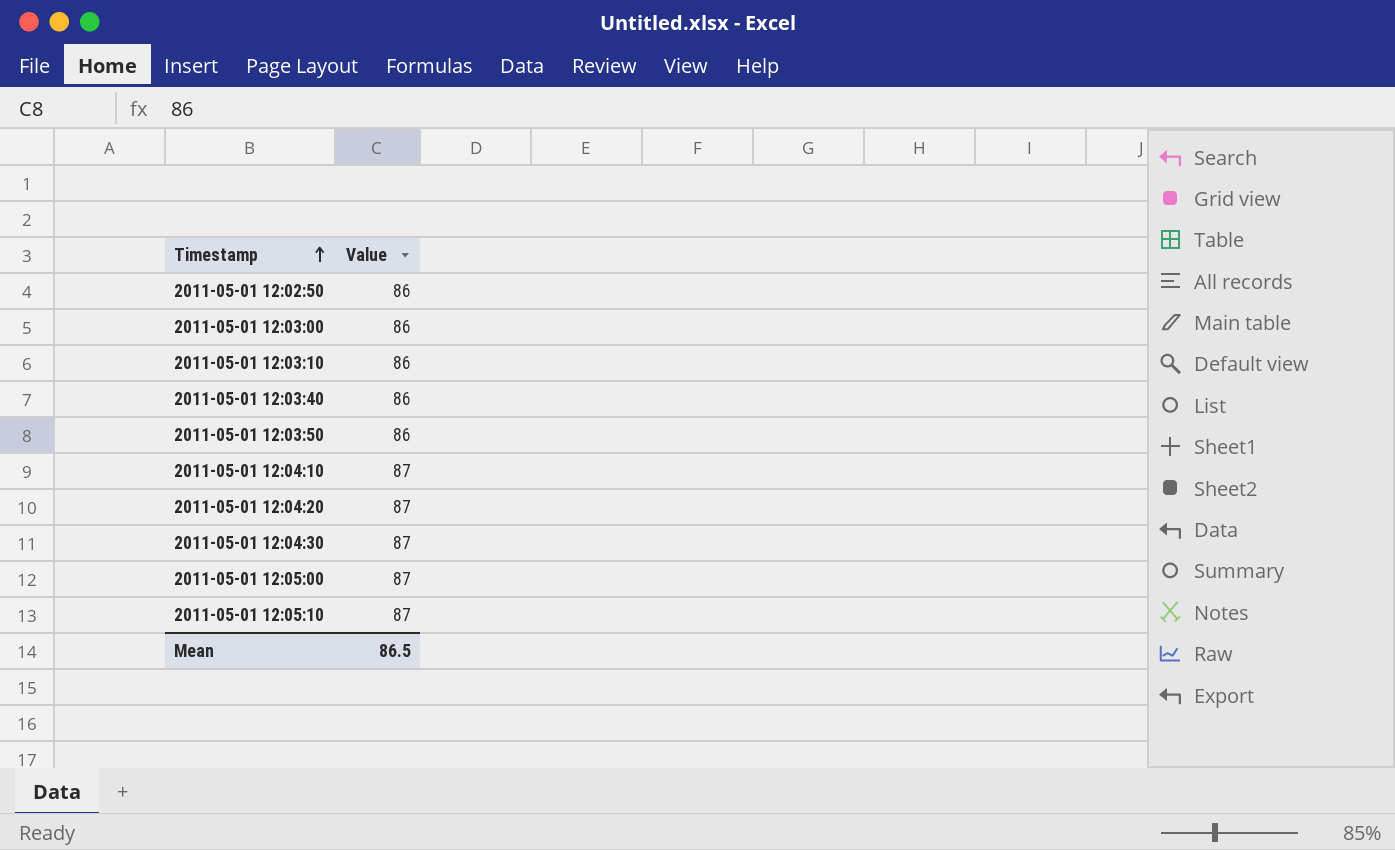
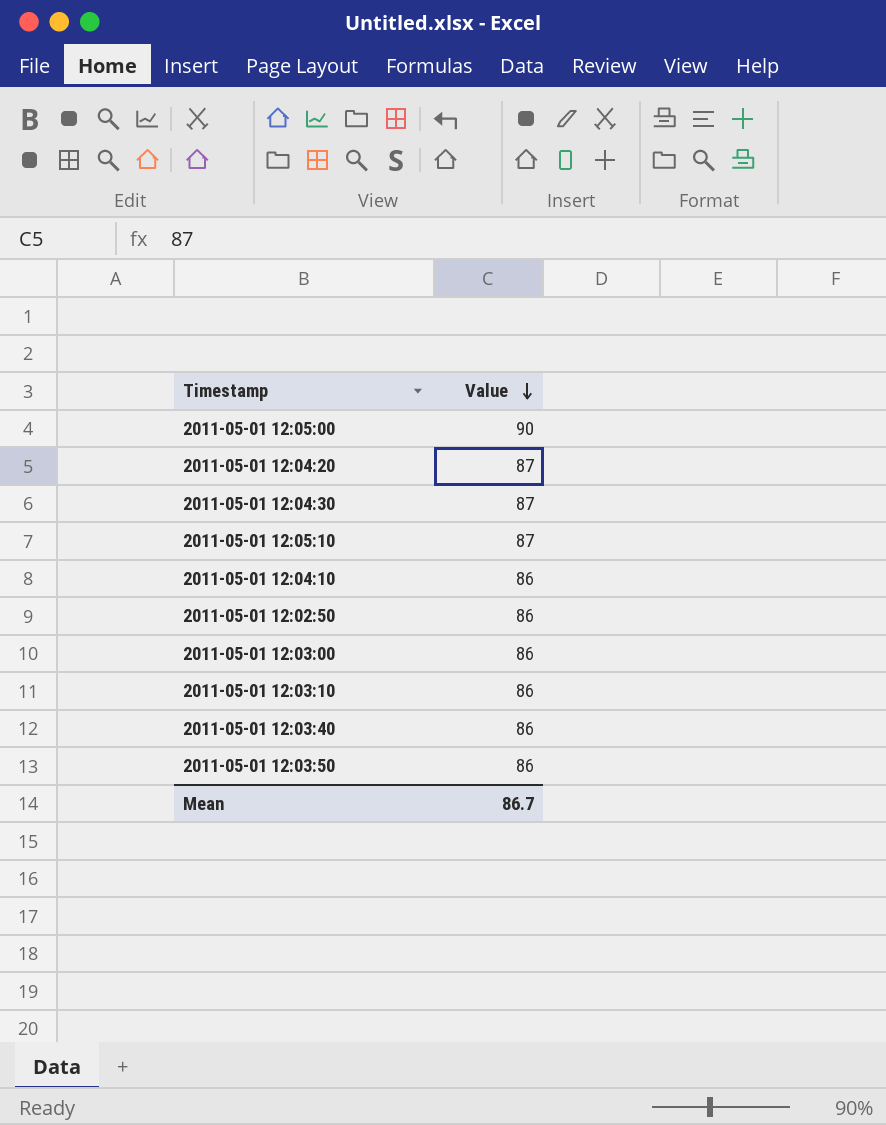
row order: Timestamp ascending -> Value descending
2011-05-01 12:05:00 | Value: 87 -> 90
2011-05-01 12:04:10 | Value: 87 -> 86
Mean | Value: 86.5 -> 86.7

